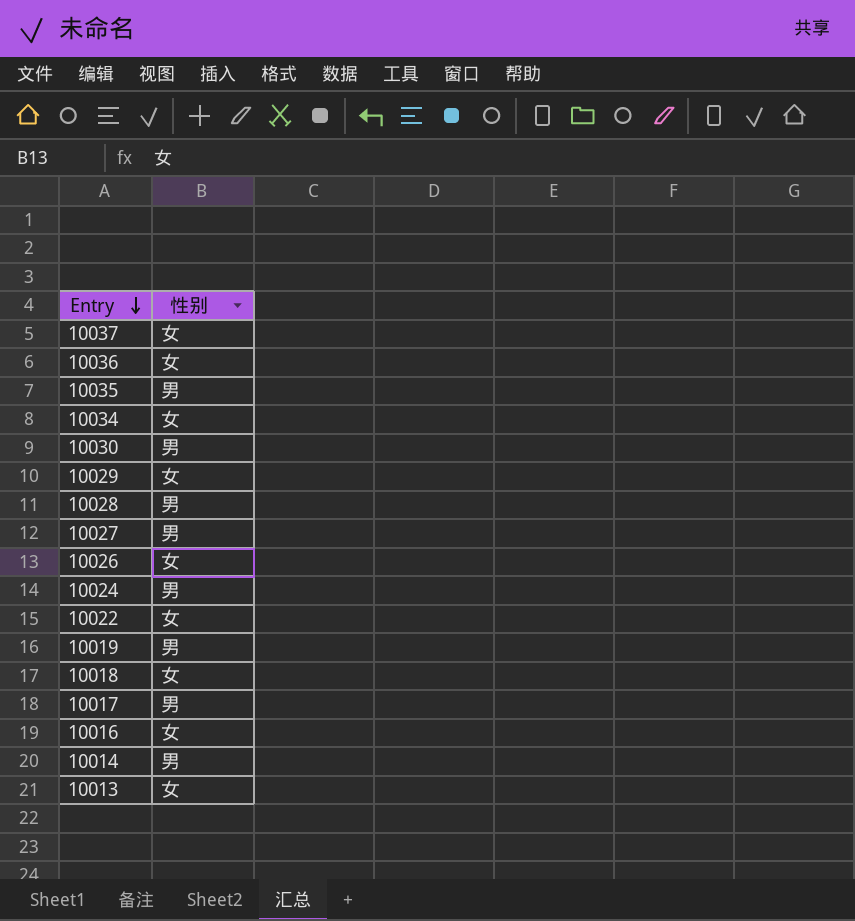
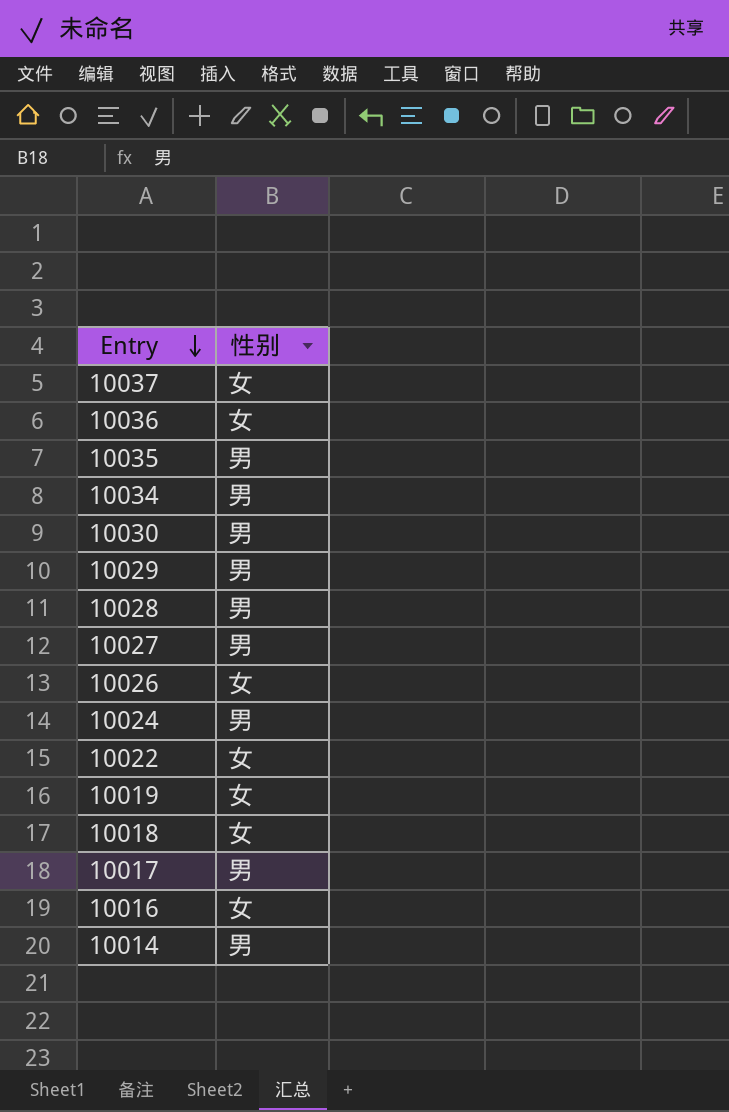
row 10013: 女 -> none
10034 | 性别: 女 -> 男
10029 | 性别: 女 -> 男
10019 | 性别: 男 -> 女

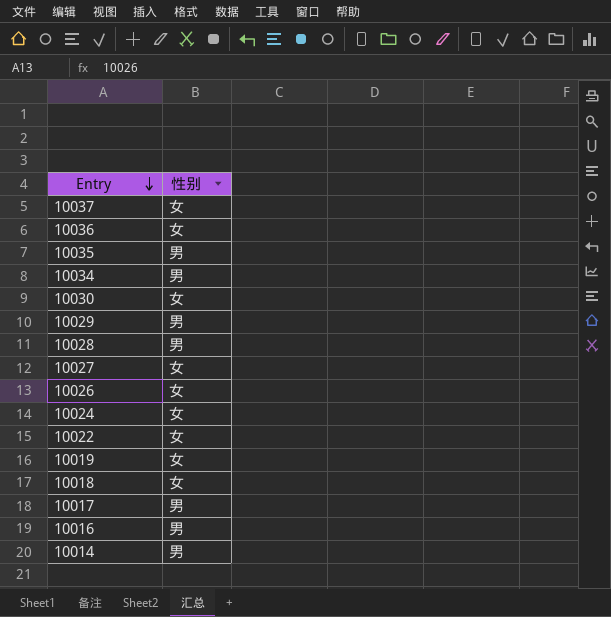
10030 | 性别: 男 -> 女
10027 | 性别: 男 -> 女
10024 | 性别: 男 -> 女
10016 | 性别: 女 -> 男

